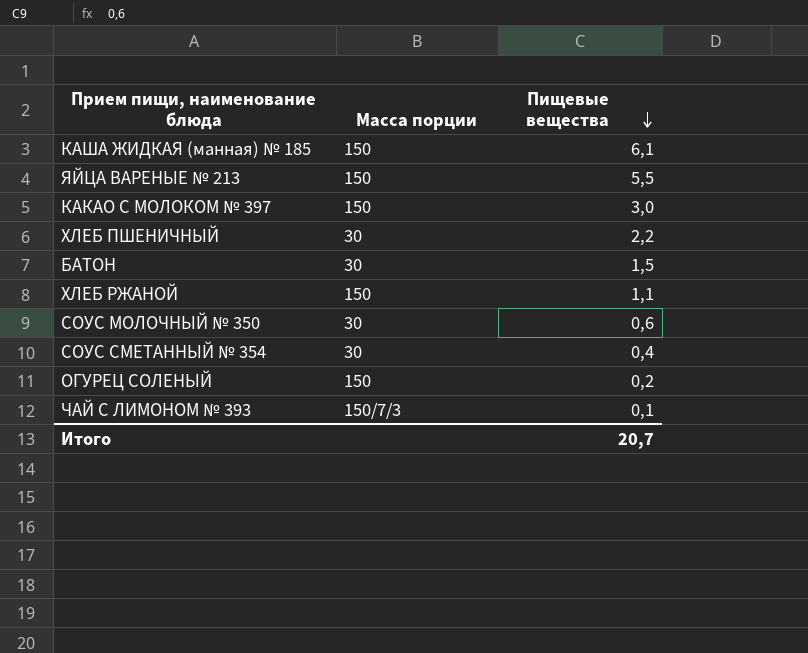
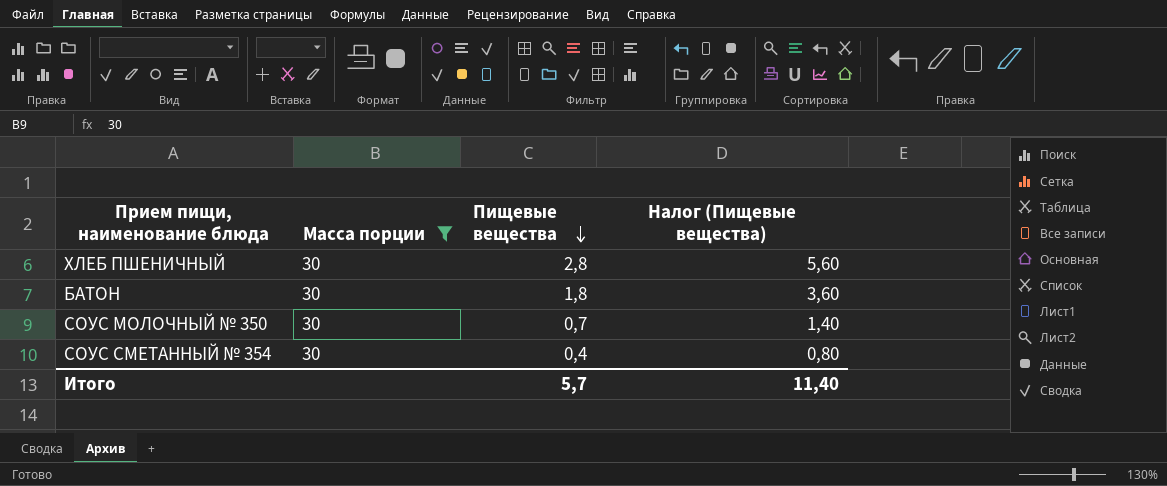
filter: none -> Масса порции = 30
column Налог (Пищевые вещества) | formula: none -> [Пищевые вещества] * 2
ХЛЕБ ПШЕНИЧНЫЙ | Пищевые вещества: 2,2 -> 2,8
БАТОН | Пищевые вещества: 1,5 -> 1,8
СОУС МОЛОЧНЫЙ № 350 | Пищевые вещества: 0,6 -> 0,7
Итого | Пищевые вещества: 20,7 -> 5,7

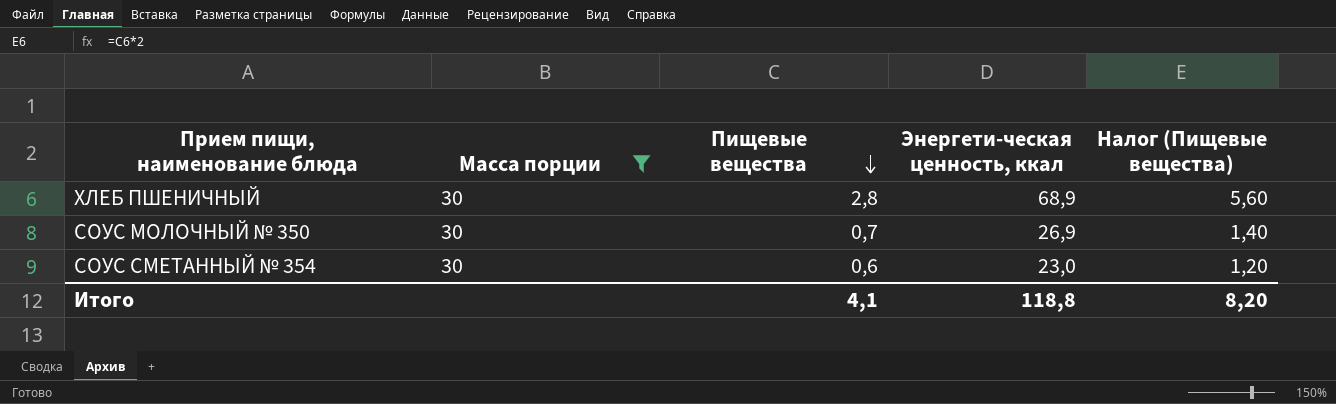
column Энергети-ческая ценность, ккал | position: none -> 4
row БАТОН: 30 | 1,8 | 3,60 -> none
СОУС СМЕТАННЫЙ № 354 | Пищевые вещества: 0,4 -> 0,6
СОУС СМЕТАННЫЙ № 354 | Налог (Пищевые вещества): 0,80 -> 1,20
Итого | Пищевые вещества: 5,7 -> 4,1
Итого | Налог (Пищевые вещества): 11,40 -> 8,20

